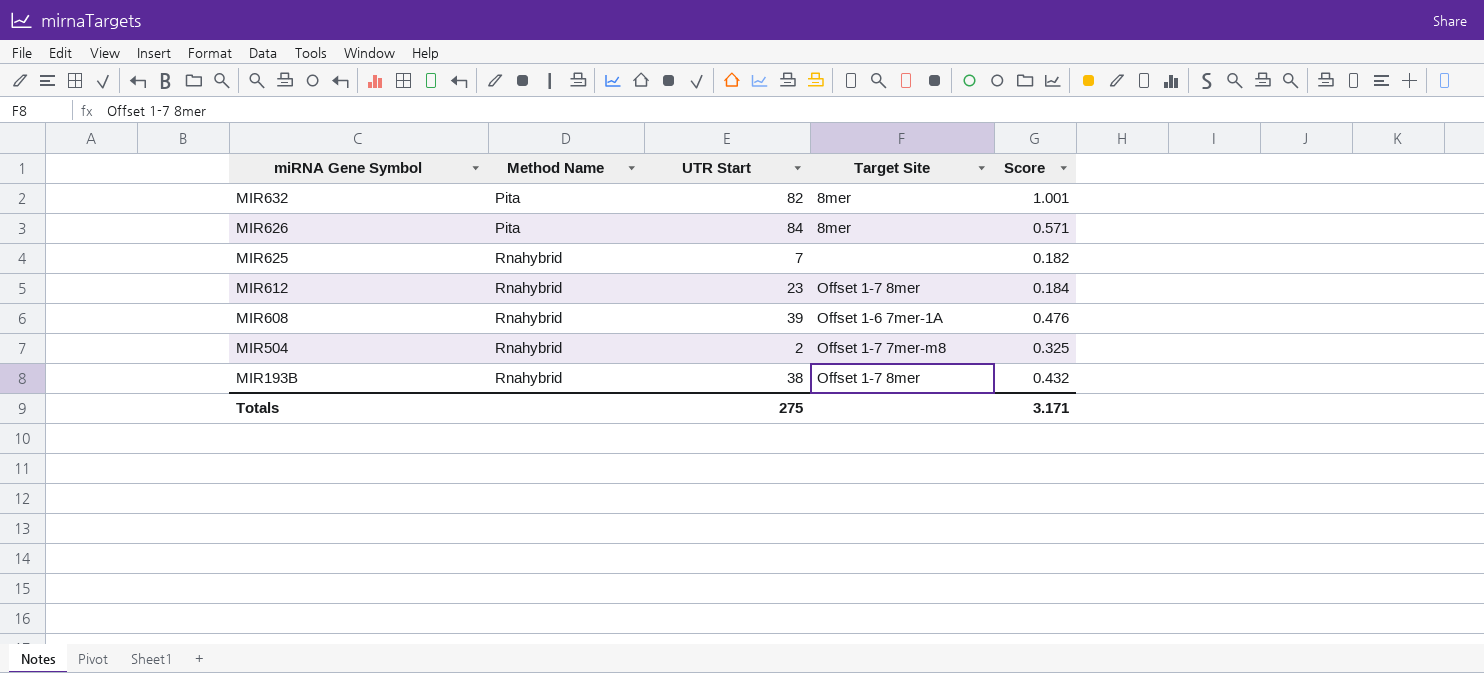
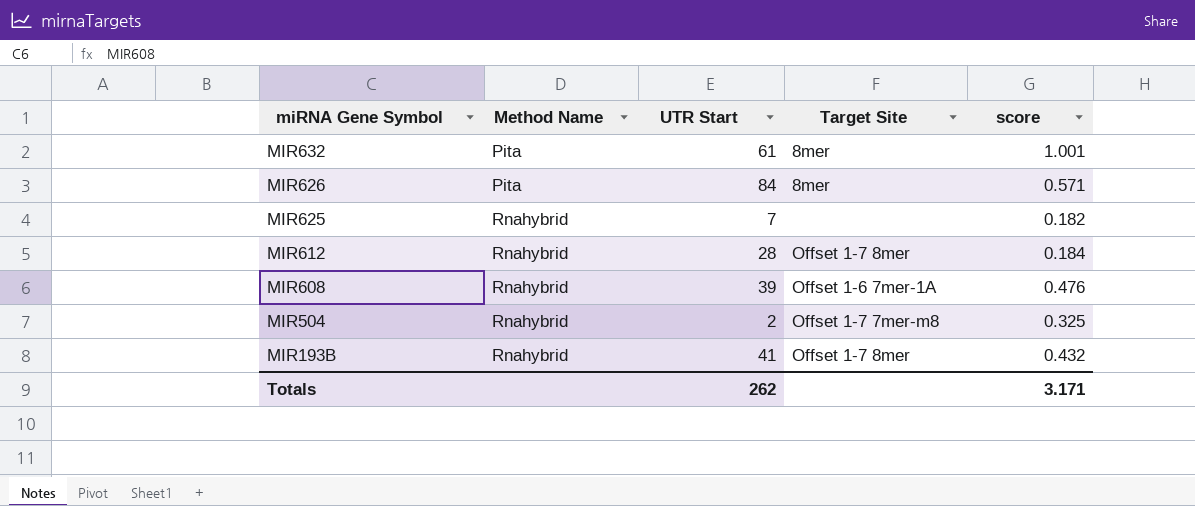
column name: Score -> score
MIR632 | UTR Start: 82 -> 61
MIR612 | UTR Start: 23 -> 28
MIR193B | UTR Start: 38 -> 41
Totals | UTR Start: 275 -> 262

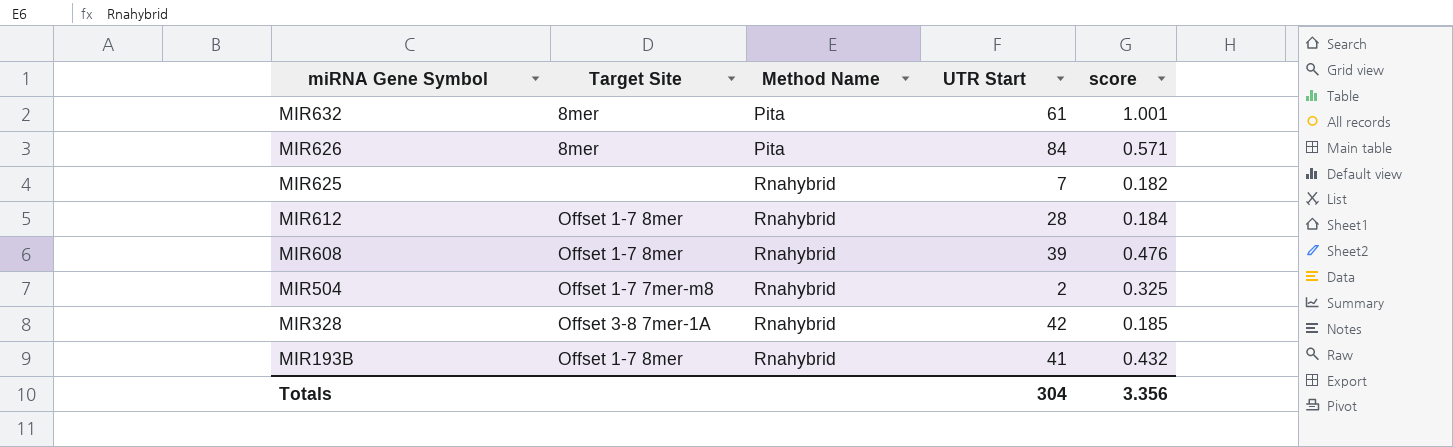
column Target Site | position: 4 -> 2
MIR608 | Target Site: Offset 1-6 7mer-1A -> Offset 1-7 8mer
row MIR328: none -> Offset 3-8 7mer-1A | Rnahybrid | 42 | 0.185
Totals | UTR Start: 262 -> 304
Totals | score: 3.171 -> 3.356

